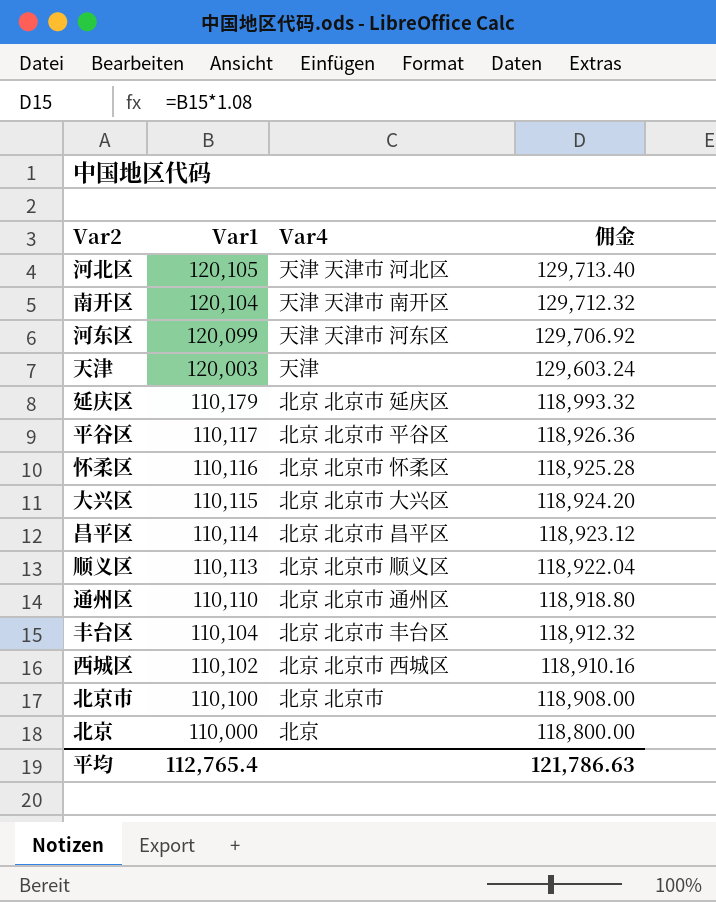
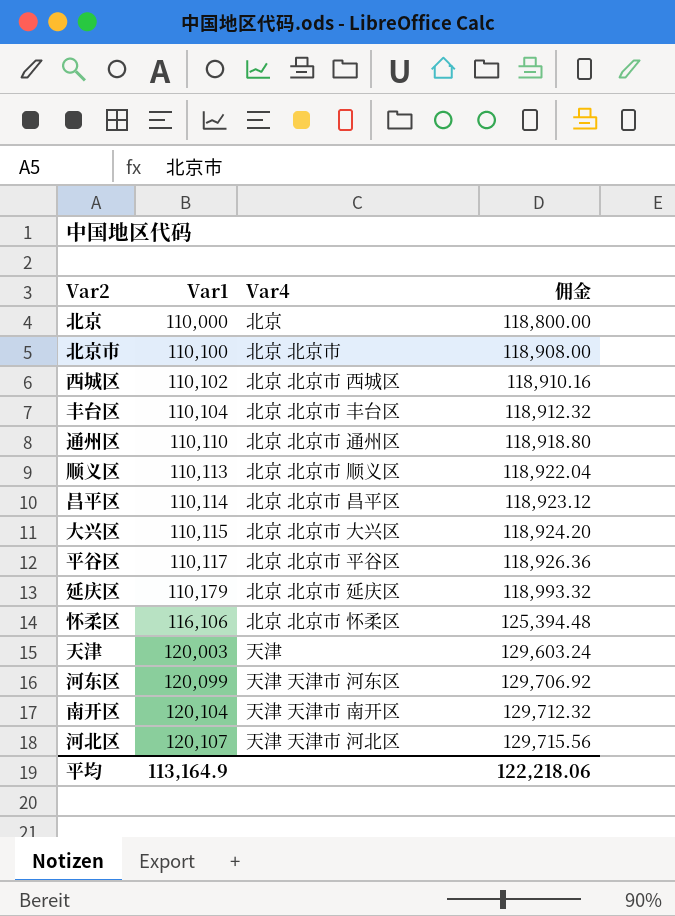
row order: Var1 descending -> Var1 ascending
怀柔区 | Var1: 110,116 -> 116,106
怀柔区 | 佣金: 118,925.28 -> 125,394.48
河北区 | Var1: 120,105 -> 120,107
河北区 | 佣金: 129,713.40 -> 129,715.56
平均 | Var1: 112,765.4 -> 113,164.9
平均 | 佣金: 121,786.63 -> 122,218.06

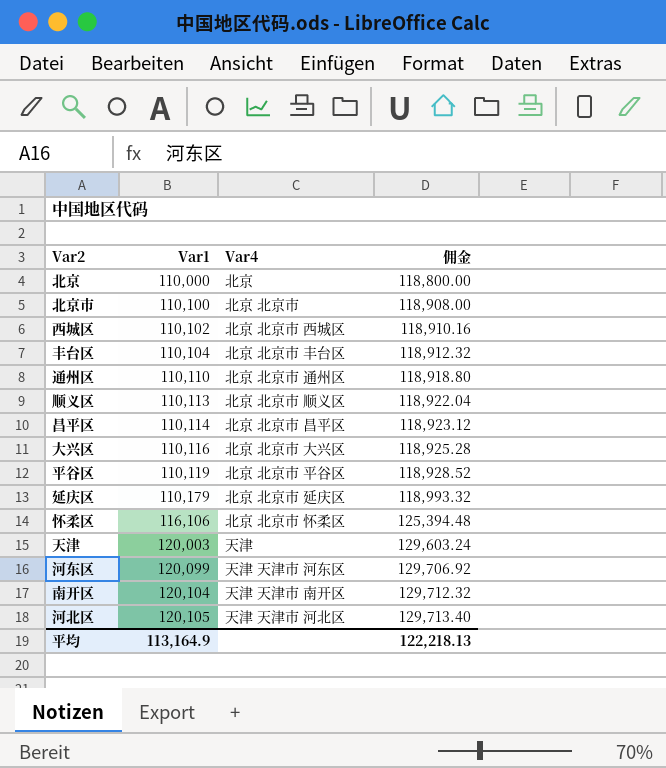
大兴区 | Var1: 110,115 -> 110,116
大兴区 | 佣金: 118,924.20 -> 118,925.28
平谷区 | Var1: 110,117 -> 110,119
平谷区 | 佣金: 118,926.36 -> 118,928.52
河北区 | Var1: 120,107 -> 120,105
河北区 | 佣金: 129,715.56 -> 129,713.40
平均 | 佣金: 122,218.06 -> 122,218.13

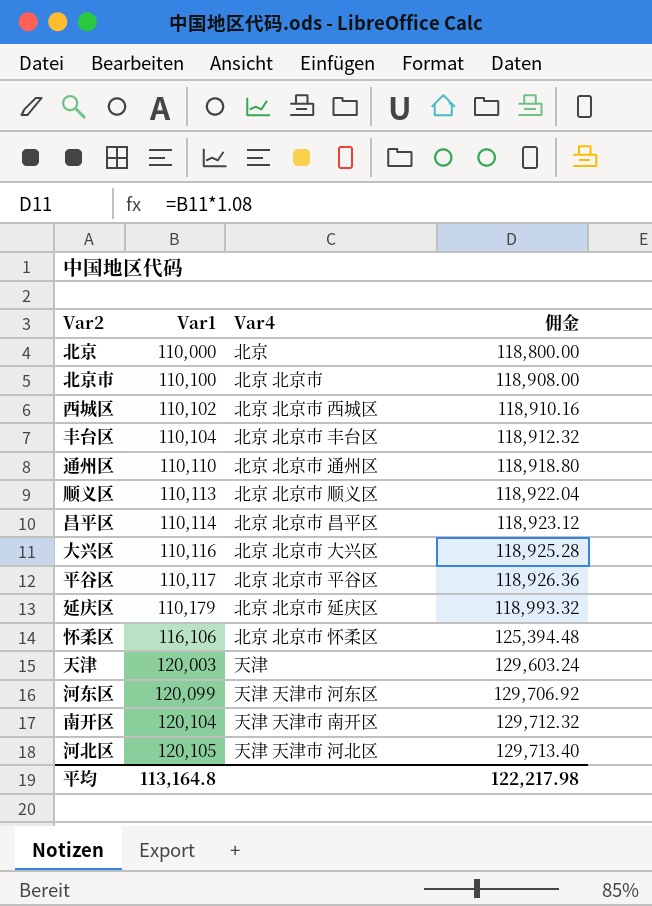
平谷区 | Var1: 110,119 -> 110,117
平谷区 | 佣金: 118,928.52 -> 118,926.36
平均 | Var1: 113,164.9 -> 113,164.8
平均 | 佣金: 122,218.13 -> 122,217.98

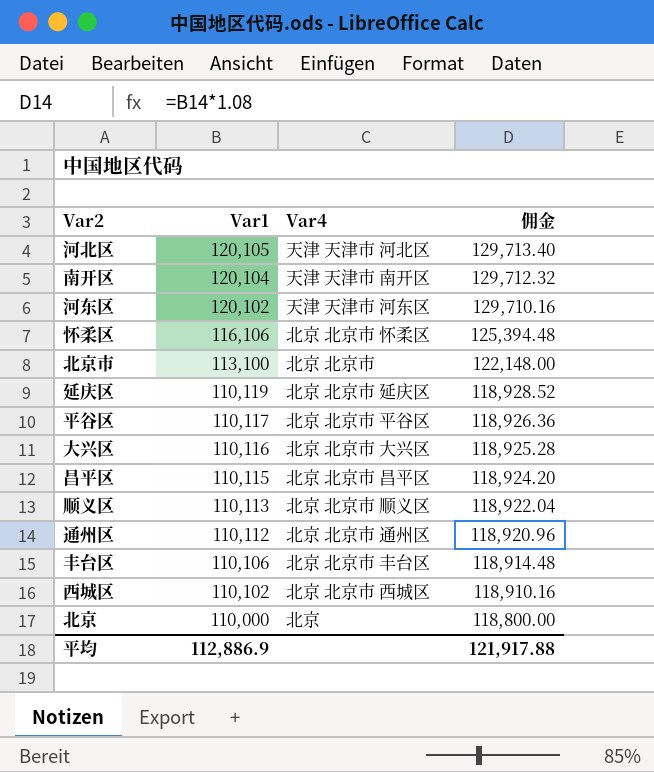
row order: Var1 ascending -> Var1 descending
row 天津: 120,003 | 天津 | 129,603.24 -> none
河东区 | Var1: 120,099 -> 120,102
河东区 | 佣金: 129,706.92 -> 129,710.16
北京市 | Var1: 110,100 -> 113,100
北京市 | 佣金: 118,908.00 -> 122,148.00
延庆区 | Var1: 110,179 -> 110,119
延庆区 | 佣金: 118,993.32 -> 118,928.52
昌平区 | Var1: 110,114 -> 110,115
昌平区 | 佣金: 118,923.12 -> 118,924.20
通州区 | Var1: 110,110 -> 110,112
通州区 | 佣金: 118,918.80 -> 118,920.96
丰台区 | Var1: 110,104 -> 110,106
丰台区 | 佣金: 118,912.32 -> 118,914.48
平均 | Var1: 113,164.8 -> 112,886.9
平均 | 佣金: 122,217.98 -> 121,917.88

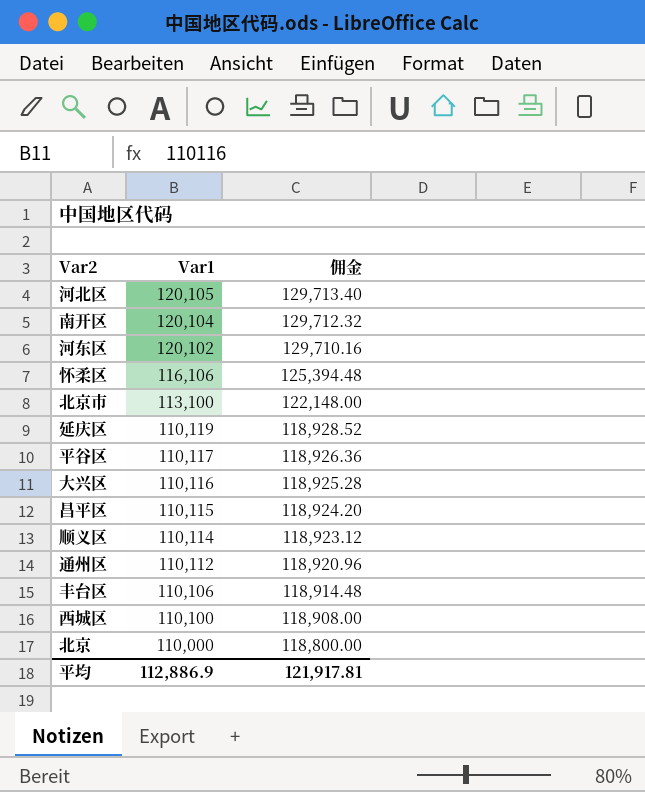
column Var4 | position: 3 -> none
顺义区 | Var1: 110,113 -> 110,114
顺义区 | 佣金: 118,922.04 -> 118,923.12
西城区 | Var1: 110,102 -> 110,100
西城区 | 佣金: 118,910.16 -> 118,908.00
平均 | 佣金: 121,917.88 -> 121,917.81

